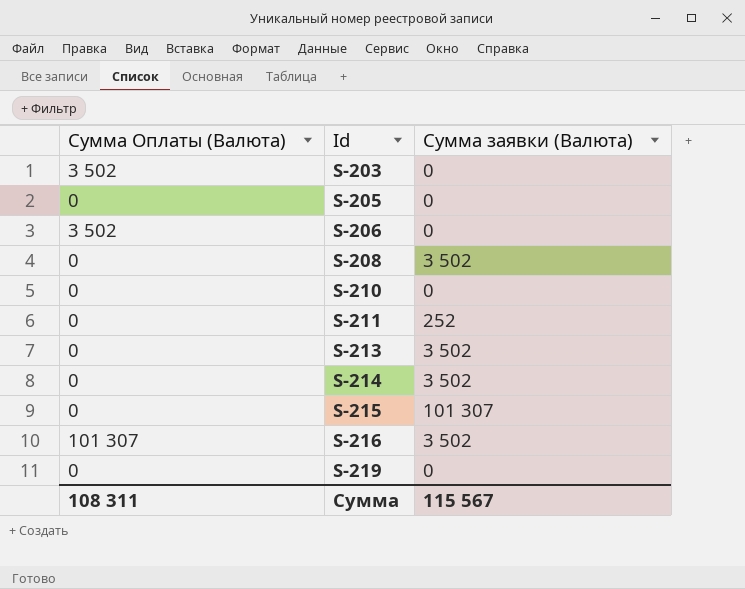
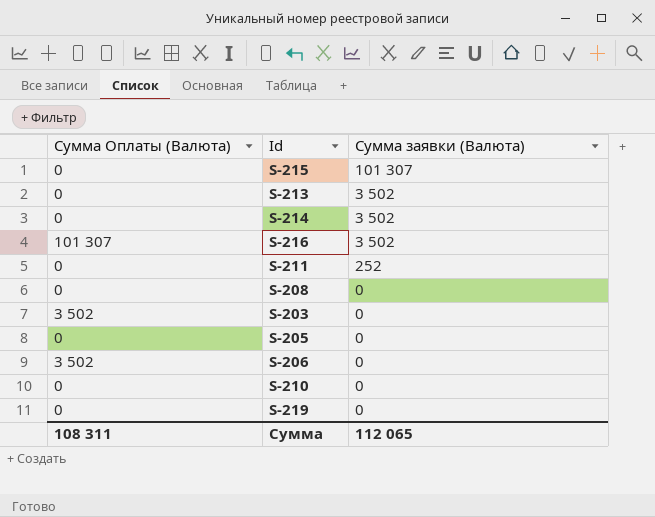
row order: Id ascending -> Сумма заявки (Валюта) descending
S-208 | Сумма заявки (Валюта): 3 502 -> 0
Сумма | Сумма заявки (Валюта): 115 567 -> 112 065

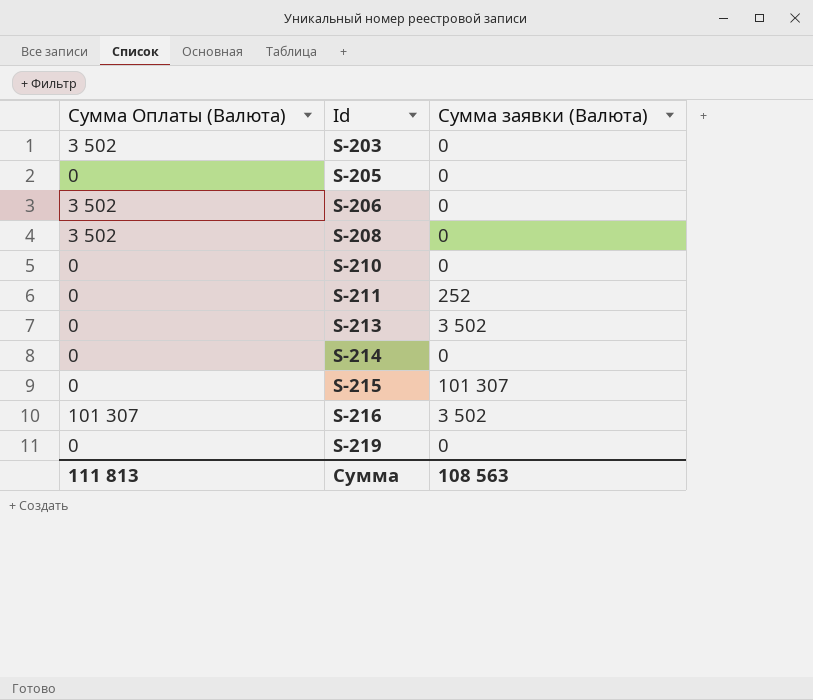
row order: Сумма заявки (Валюта) descending -> Id ascending
S-208 | Сумма Оплаты (Валюта): 0 -> 3 502
S-214 | Сумма заявки (Валюта): 3 502 -> 0
Сумма | Сумма Оплаты (Валюта): 108 311 -> 111 813
Сумма | Сумма заявки (Валюта): 112 065 -> 108 563

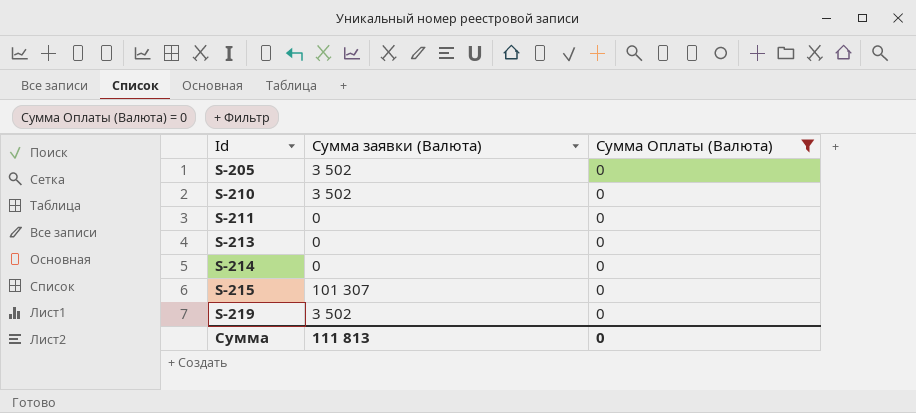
filter: none -> Сумма Оплаты (Валюта) = 0
column Сумма Оплаты (Валюта) | position: 1 -> 3
S-205 | Сумма заявки (Валюта): 0 -> 3 502
S-210 | Сумма заявки (Валюта): 0 -> 3 502
S-211 | Сумма заявки (Валюта): 252 -> 0
S-213 | Сумма заявки (Валюта): 3 502 -> 0
S-219 | Сумма заявки (Валюта): 0 -> 3 502
Сумма | Сумма заявки (Валюта): 108 563 -> 111 813
Сумма | Сумма Оплаты (Валюта): 111 813 -> 0

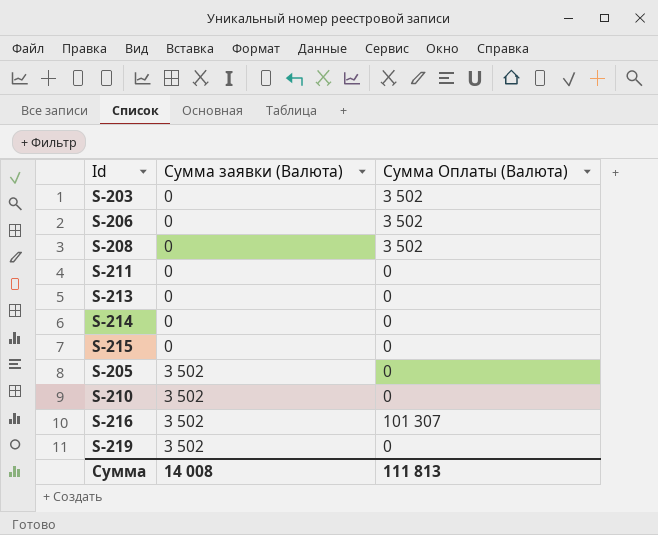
filter: Сумма Оплаты (Валюта) = 0 -> none
row order: Id ascending -> Сумма заявки (Валюта) ascending
S-215 | Сумма заявки (Валюта): 101 307 -> 0
Сумма | Сумма заявки (Валюта): 111 813 -> 14 008
Сумма | Сумма Оплаты (Валюта): 0 -> 111 813

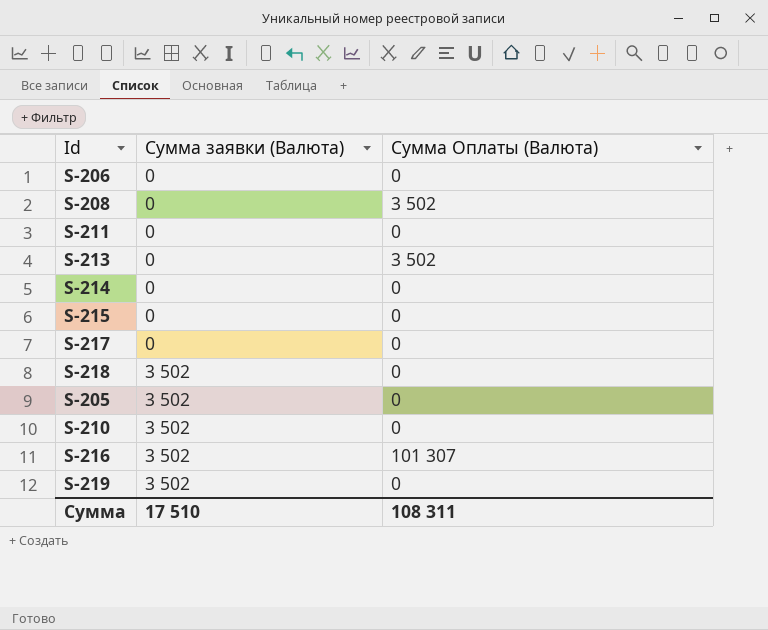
row S-203: 0 | 3 502 -> none
S-206 | Сумма Оплаты (Валюта): 3 502 -> 0
S-213 | Сумма Оплаты (Валюта): 0 -> 3 502
row S-217: none -> 0 | 0
row S-218: none -> 3 502 | 0
Сумма | Сумма заявки (Валюта): 14 008 -> 17 510
Сумма | Сумма Оплаты (Валюта): 111 813 -> 108 311

